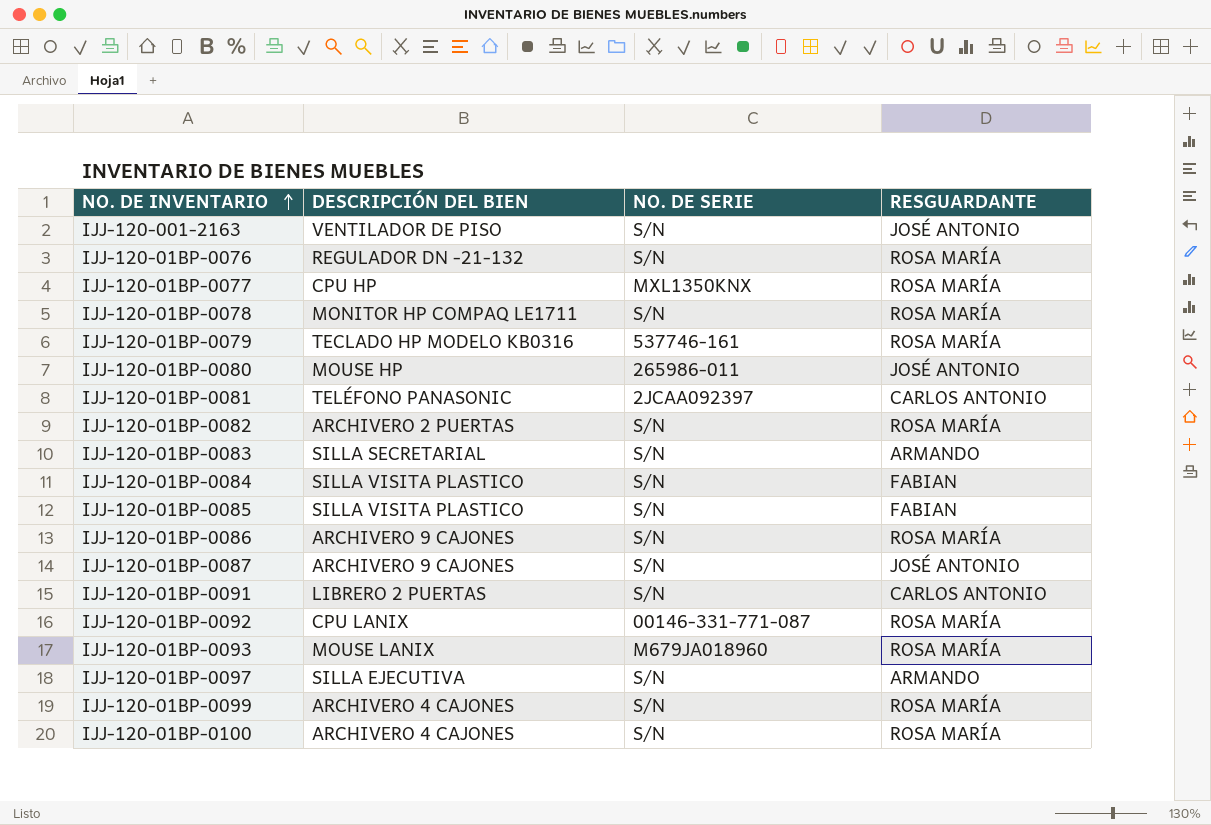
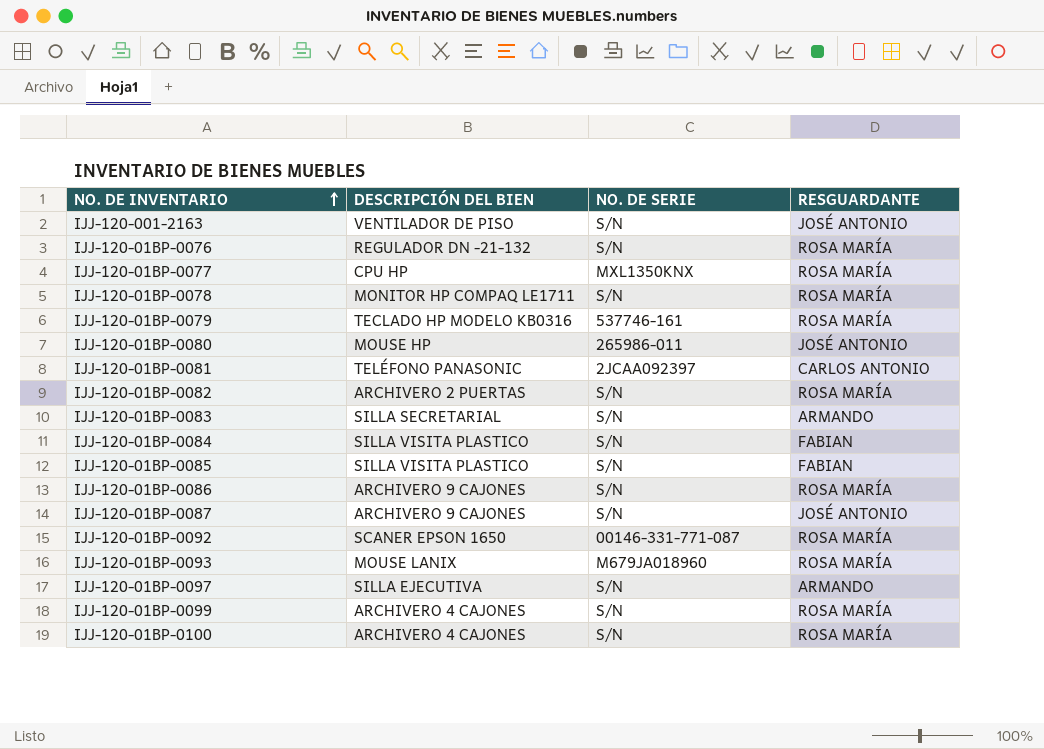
row IJJ-120-01BP-0091: LIBRERO 2 PUERTAS | S/N | CARLOS ANTONIO -> none
IJJ-120-01BP-0092 | DESCRIPCIÓN DEL BIEN: CPU LANIX -> SCANER EPSON 1650

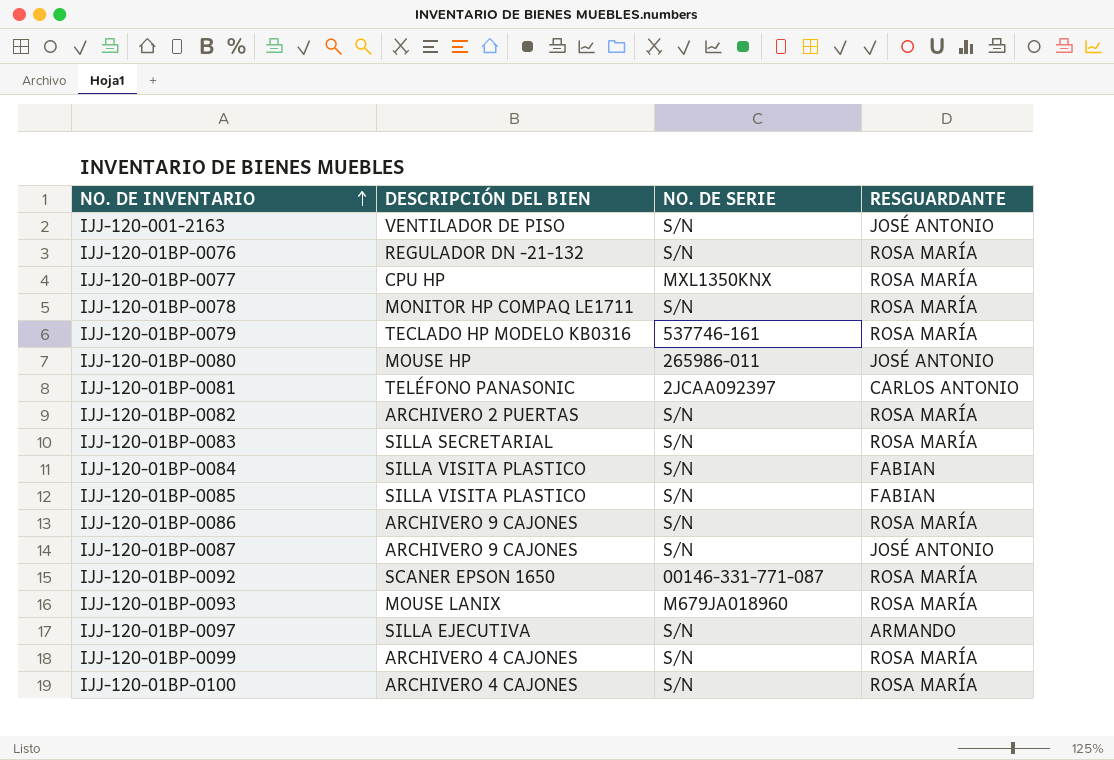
IJJ-120-01BP-0083 | RESGUARDANTE: ARMANDO -> ROSA MARÍA

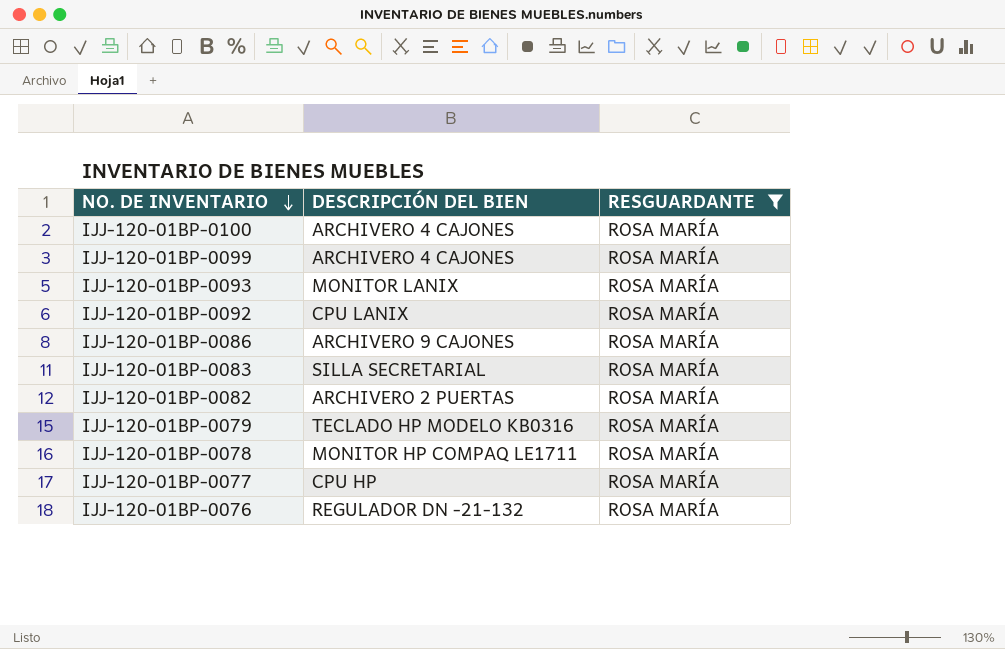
filter: none -> RESGUARDANTE = ROSA MARÍA
row order: NO. DE INVENTARIO ascending -> NO. DE INVENTARIO descending
column NO. DE SERIE | position: 3 -> none
IJJ-120-01BP-0093 | DESCRIPCIÓN DEL BIEN: MOUSE LANIX -> MONITOR LANIX
IJJ-120-01BP-0092 | DESCRIPCIÓN DEL BIEN: SCANER EPSON 1650 -> CPU LANIX

